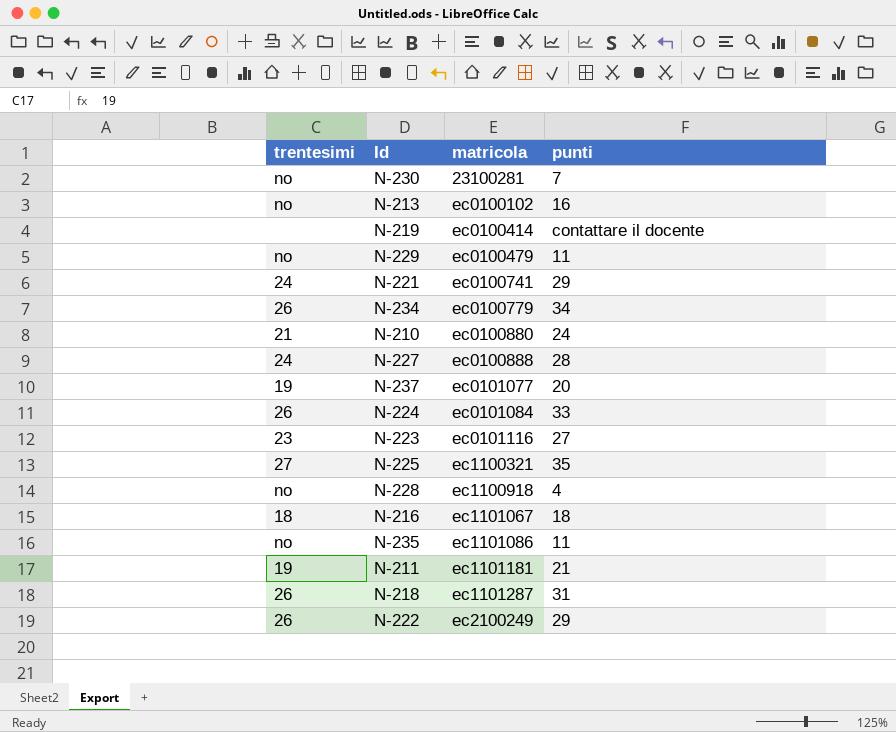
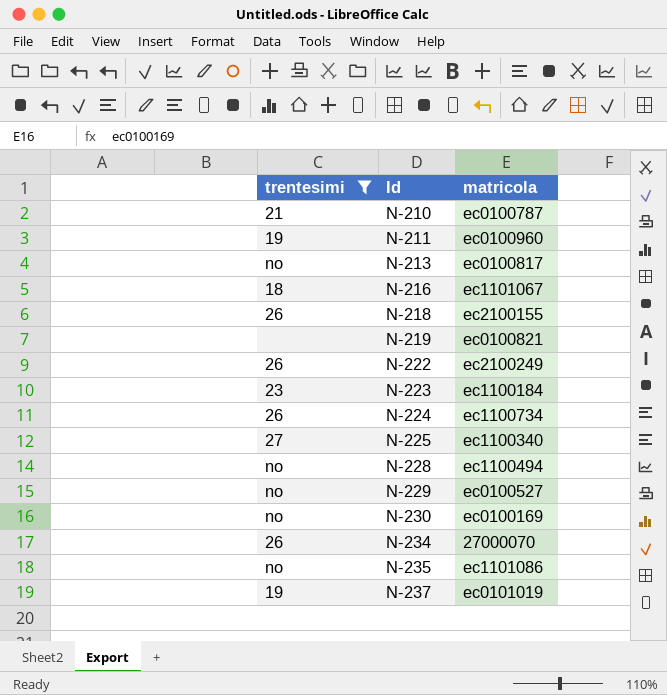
filter: none -> trentesimi != 24
row order: matricola ascending -> Id ascending
column punti | position: 4 -> none
N-210 | matricola: ec0100880 -> ec0100787
N-211 | matricola: ec1101181 -> ec0100960
N-213 | matricola: ec0100102 -> ec0100817
N-218 | matricola: ec1101287 -> ec2100155
N-219 | matricola: ec0100414 -> ec0100821
N-223 | matricola: ec0101116 -> ec1100184
N-224 | matricola: ec0101084 -> ec1100734
N-225 | matricola: ec1100321 -> ec1100340
N-228 | matricola: ec1100918 -> ec1100494
N-229 | matricola: ec0100479 -> ec0100527
N-230 | matricola: 23100281 -> ec0100169
N-234 | matricola: ec0100779 -> 27000070
N-237 | matricola: ec0101077 -> ec0101019

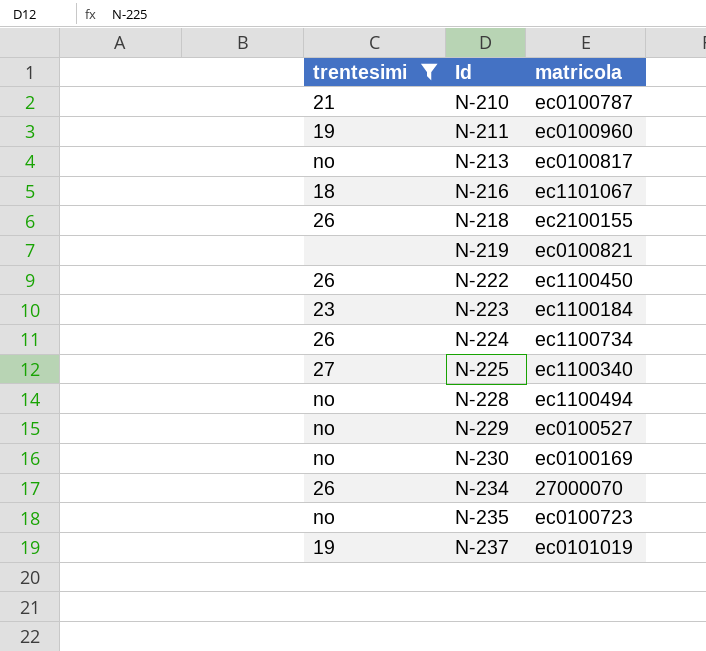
N-222 | matricola: ec2100249 -> ec1100450
N-235 | matricola: ec1101086 -> ec0100723

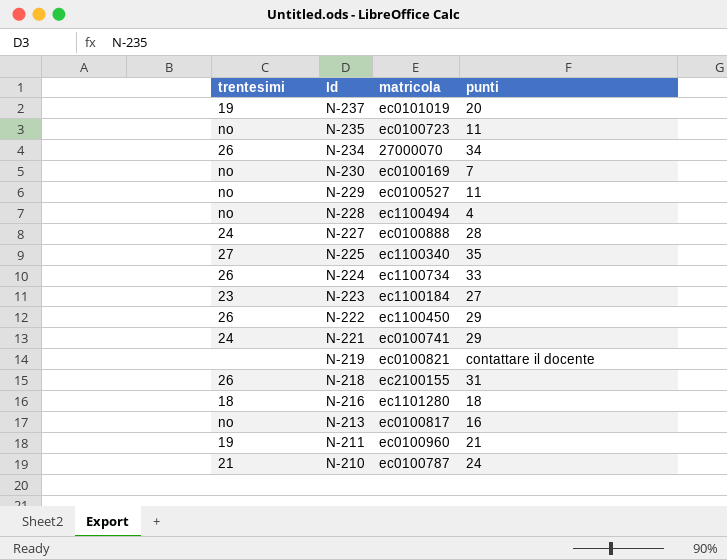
filter: trentesimi != 24 -> none
row order: Id ascending -> Id descending
column punti | position: none -> 4
N-216 | matricola: ec1101067 -> ec1101280

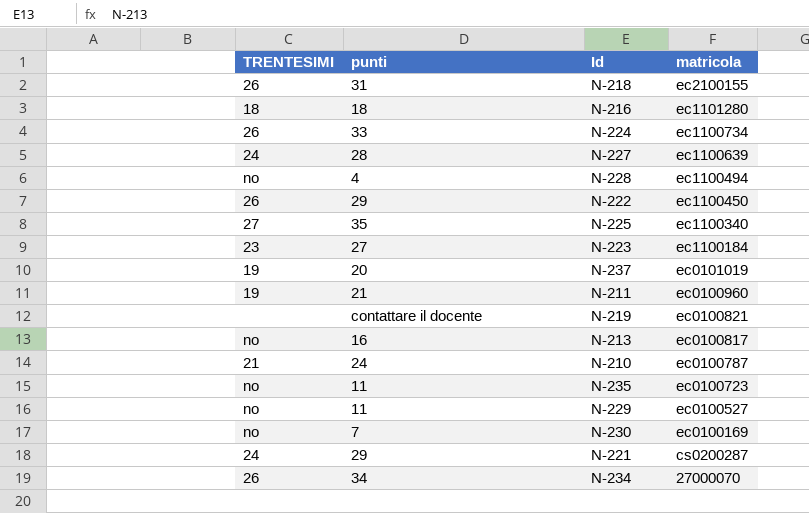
row order: Id descending -> matricola descending
column name: trentesimi -> TRENTESIMI
column punti | position: 4 -> 2
N-227 | matricola: ec0100888 -> ec1100639
N-221 | matricola: ec0100741 -> cs0200287

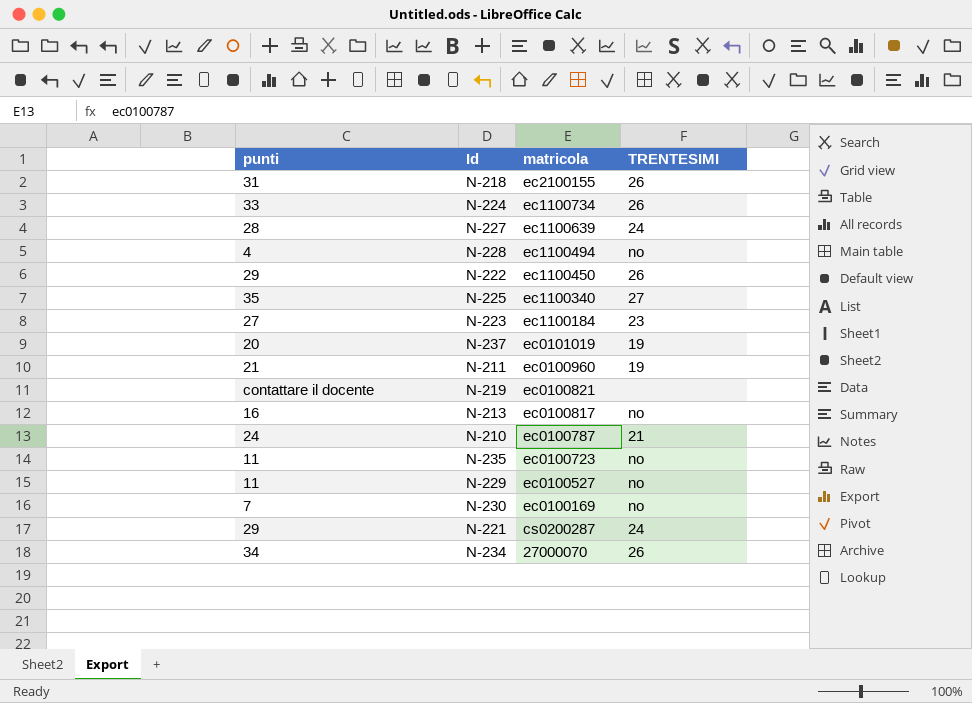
column TRENTESIMI | position: 1 -> 4
row N-216: 18 | 18 | ec1101280 -> none

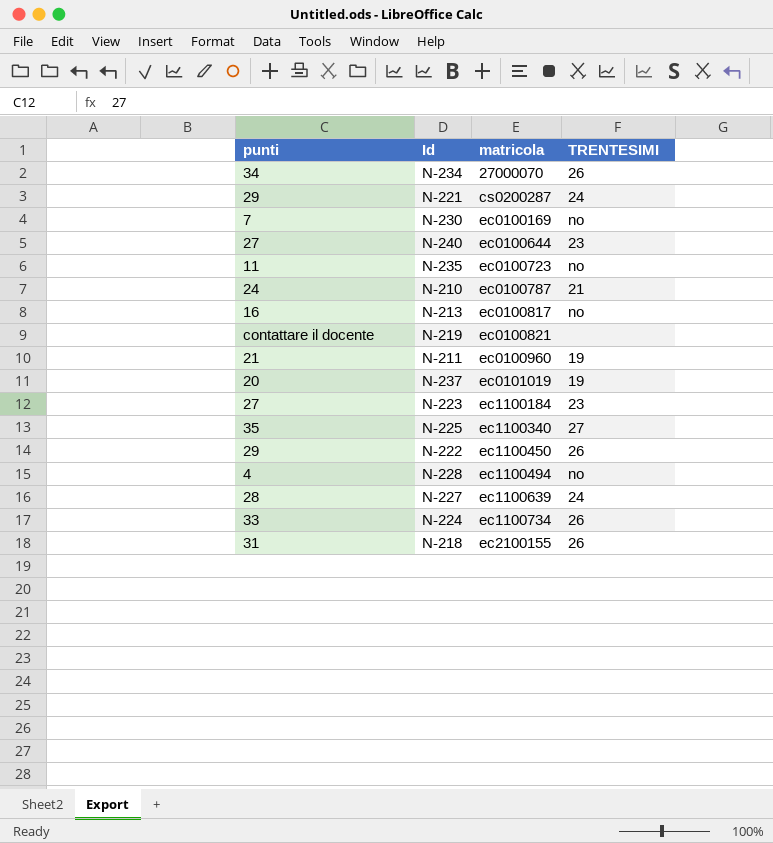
row order: matricola descending -> matricola ascending
row N-229: 11 | ec0100527 | no -> none
row N-240: none -> 27 | ec0100644 | 23

